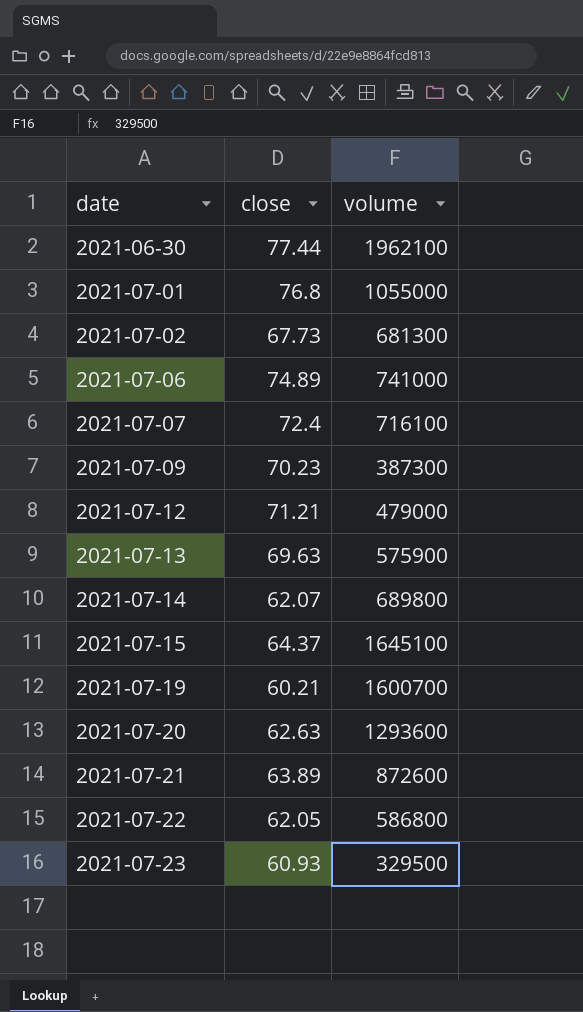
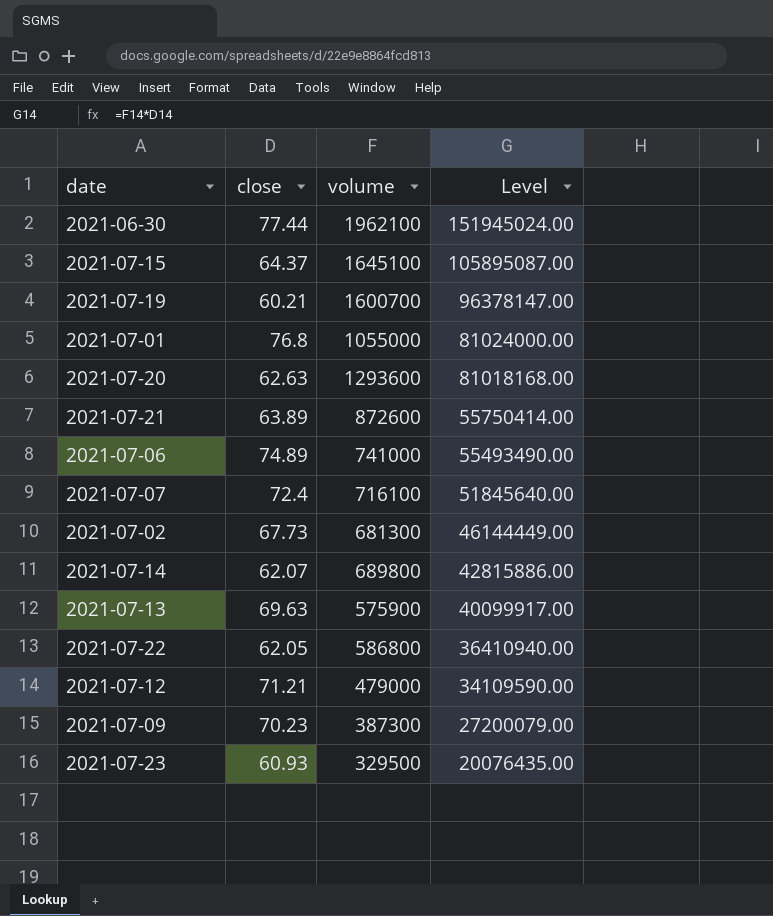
row order: date ascending -> Level descending
column Level | formula: none -> [close] * [volume]

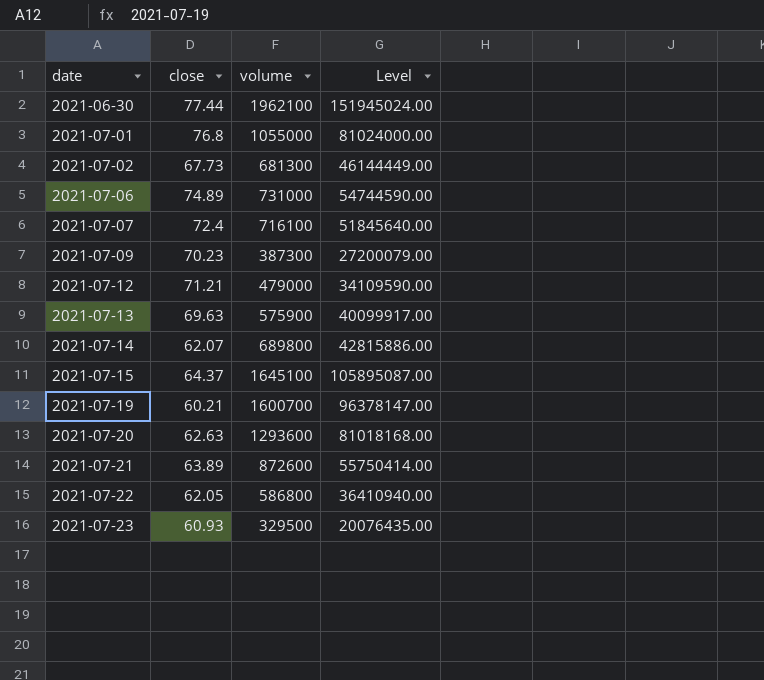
row order: Level descending -> date ascending
2021-07-06 | volume: 741000 -> 731000
2021-07-06 | Level: 55493490.00 -> 54744590.00

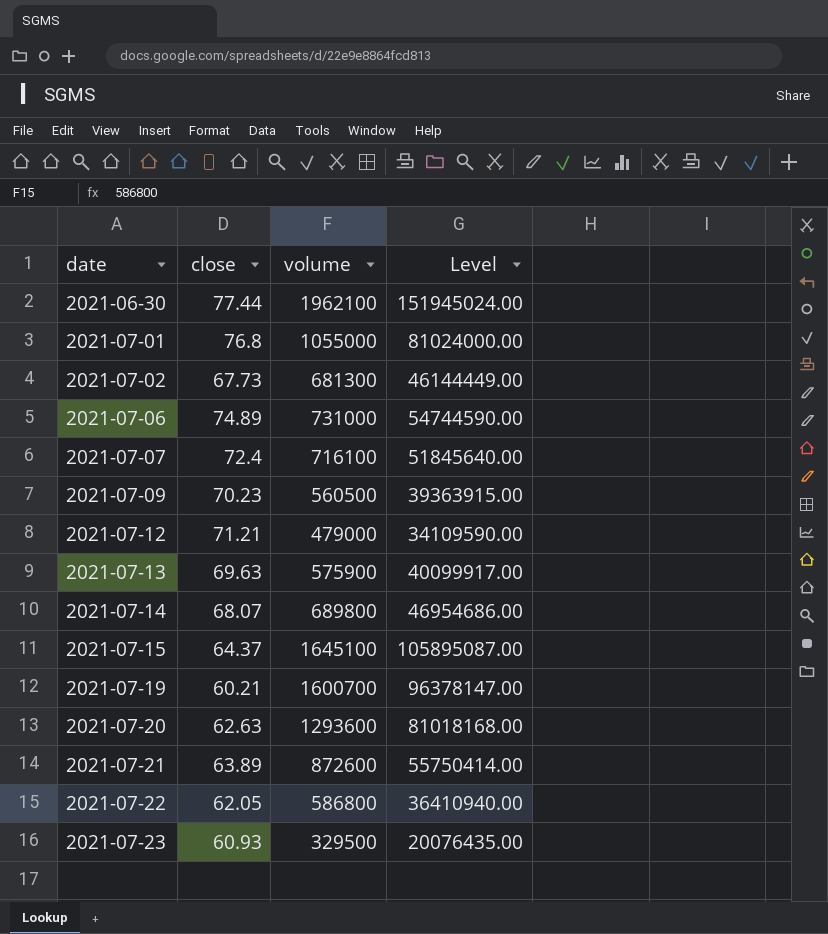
2021-07-09 | volume: 387300 -> 560500
2021-07-09 | Level: 27200079.00 -> 39363915.00
2021-07-14 | close: 62.07 -> 68.07
2021-07-14 | Level: 42815886.00 -> 46954686.00

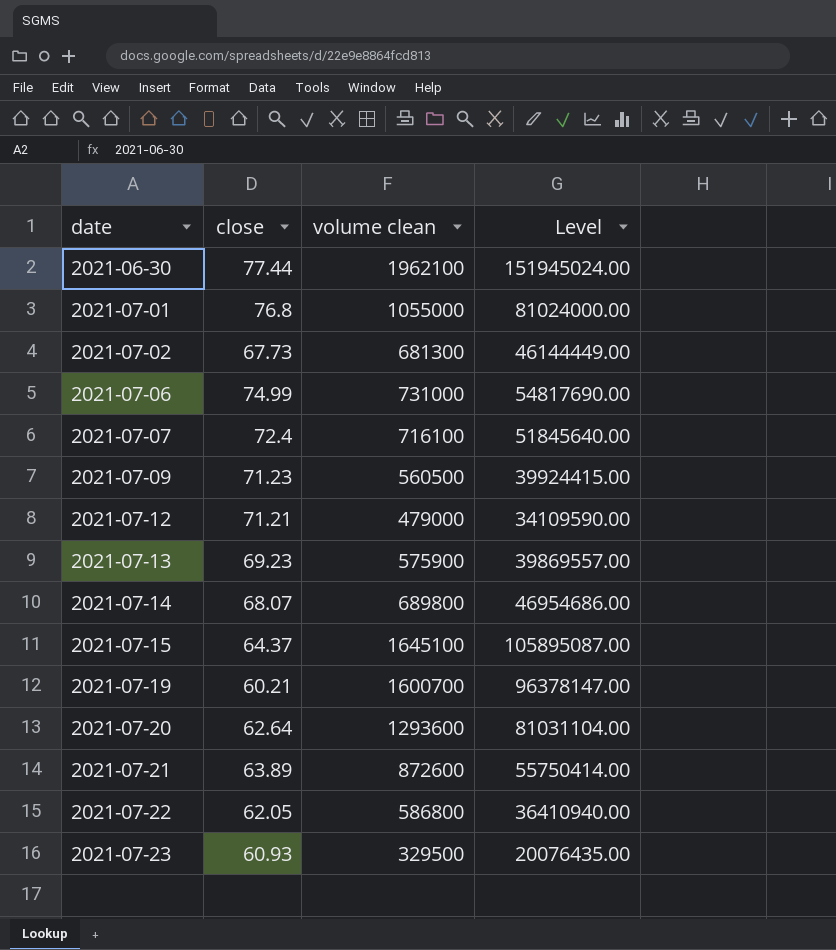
column name: volume -> volume clean
2021-07-06 | close: 74.89 -> 74.99
2021-07-06 | Level: 54744590.00 -> 54817690.00
2021-07-09 | close: 70.23 -> 71.23
2021-07-09 | Level: 39363915.00 -> 39924415.00
2021-07-13 | close: 69.63 -> 69.23
2021-07-13 | Level: 40099917.00 -> 39869557.00
2021-07-20 | close: 62.63 -> 62.64
2021-07-20 | Level: 81018168.00 -> 81031104.00

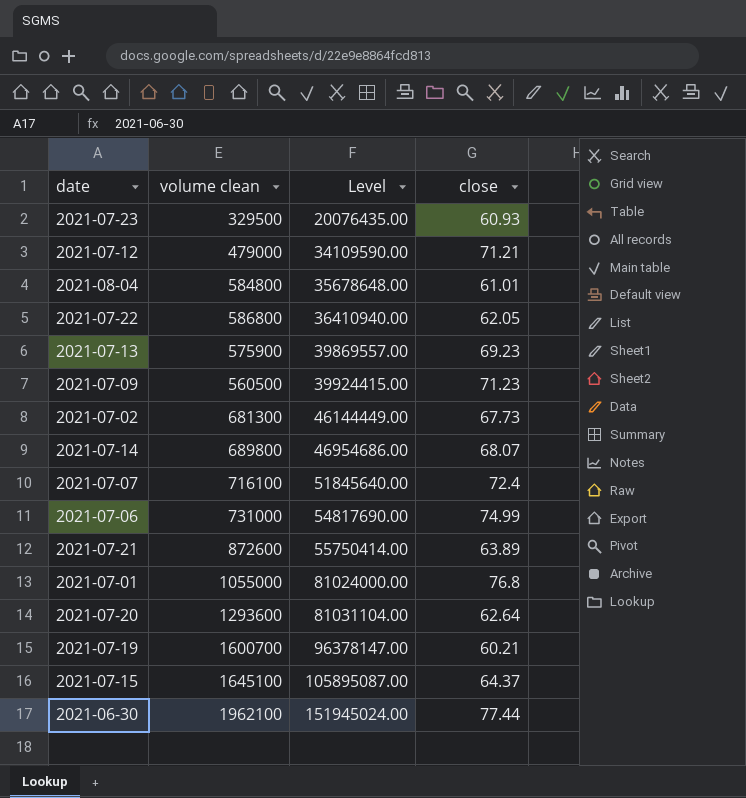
row order: date ascending -> Level ascending
column close | position: 2 -> 4
row 2021-08-04: none -> 584800 | 35678648.00 | 61.01

